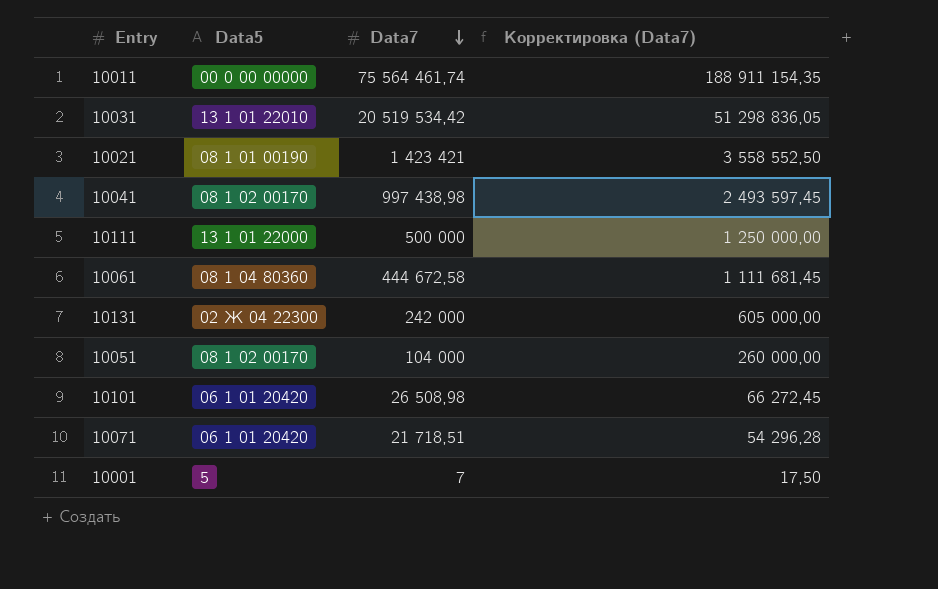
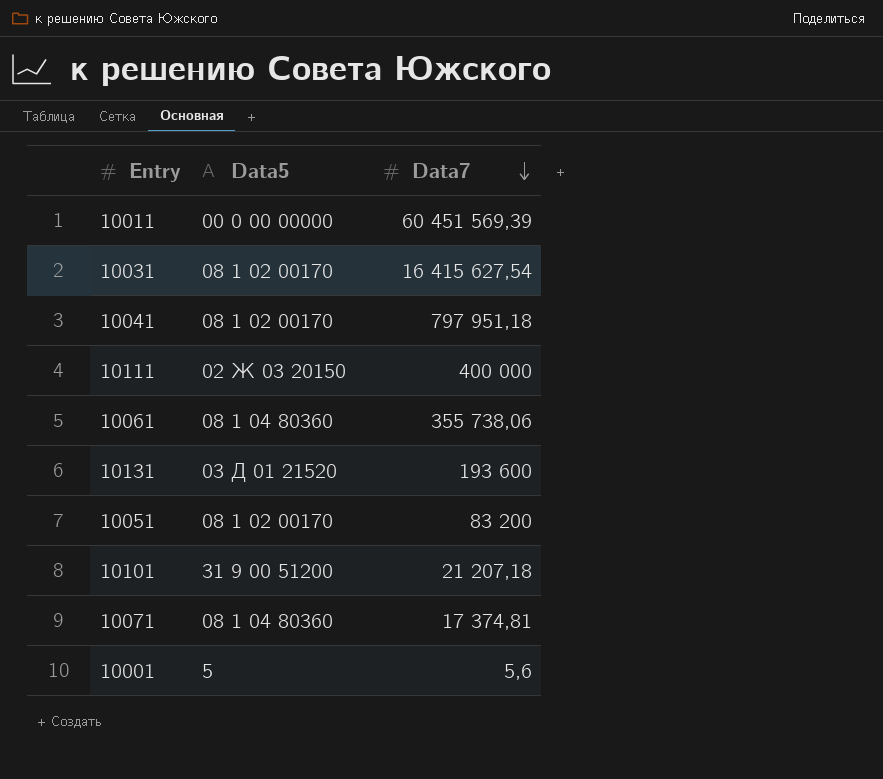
column Корректировка (Data7) | formula: [Data7] * 2,5 -> none
row 10021: 08 1 01 00190 | 1 423 421 | 3 558 552,50 -> none
10011 | Data7: 75 564 461,74 -> 60 451 569,39
10031 | Data5: 13 1 01 22010 -> 08 1 02 00170
10031 | Data7: 20 519 534,42 -> 16 415 627,54
10041 | Data7: 997 438,98 -> 797 951,18
10111 | Data5: 13 1 01 22000 -> 02 Ж 03 20150
10111 | Data7: 500 000 -> 400 000
10061 | Data7: 444 672,58 -> 355 738,06
10131 | Data5: 02 Ж 04 22300 -> 03 Д 01 21520
10131 | Data7: 242 000 -> 193 600
10051 | Data7: 104 000 -> 83 200
10101 | Data5: 06 1 01 20420 -> 31 9 00 51200
10101 | Data7: 26 508,98 -> 21 207,18
10071 | Data5: 06 1 01 20420 -> 08 1 04 80360
10071 | Data7: 21 718,51 -> 17 374,81
10001 | Data7: 7 -> 5,6

